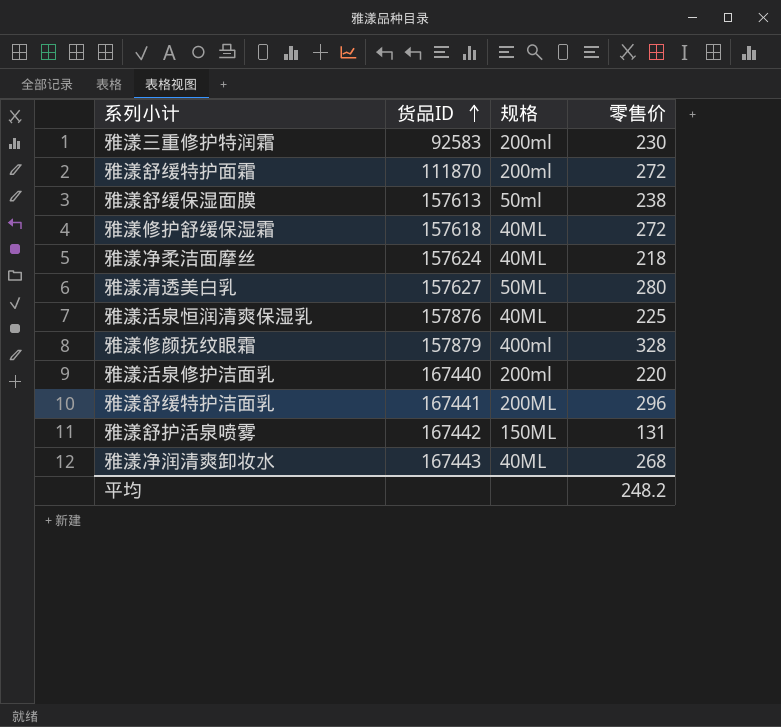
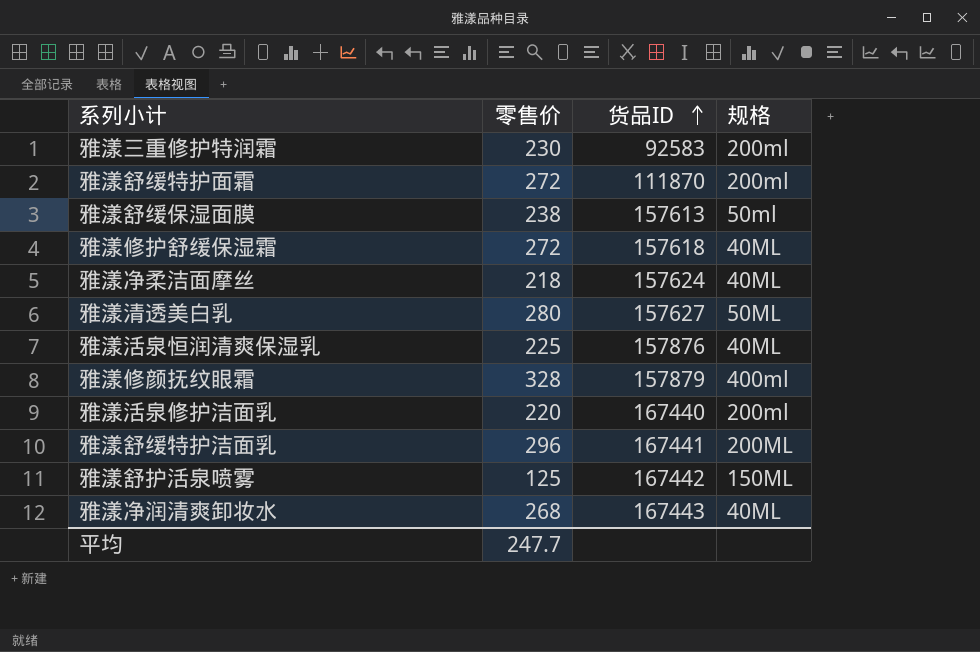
column 零售价 | position: 4 -> 2
雅漾舒护活泉喷雾 | 零售价: 131 -> 125
平均 | 零售价: 248.2 -> 247.7

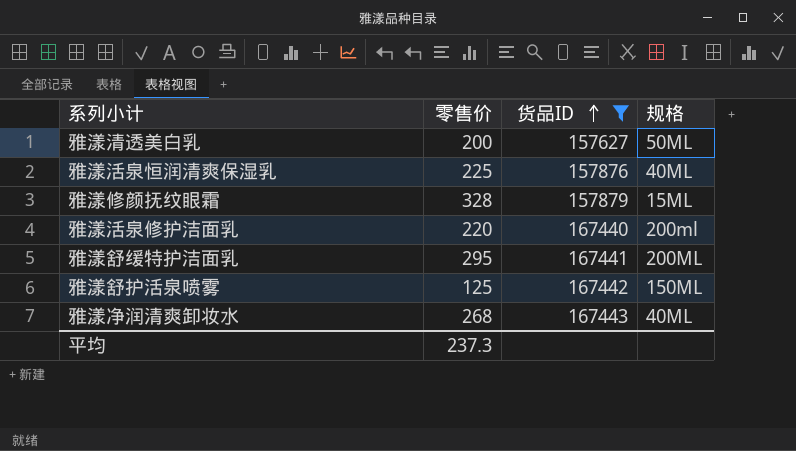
filter: none -> 货品ID >= 157627
雅漾清透美白乳 | 零售价: 280 -> 200
雅漾修颜抚纹眼霜 | 规格: 400ml -> 15ML
雅漾舒缓特护洁面乳 | 零售价: 296 -> 295
平均 | 零售价: 247.7 -> 237.3

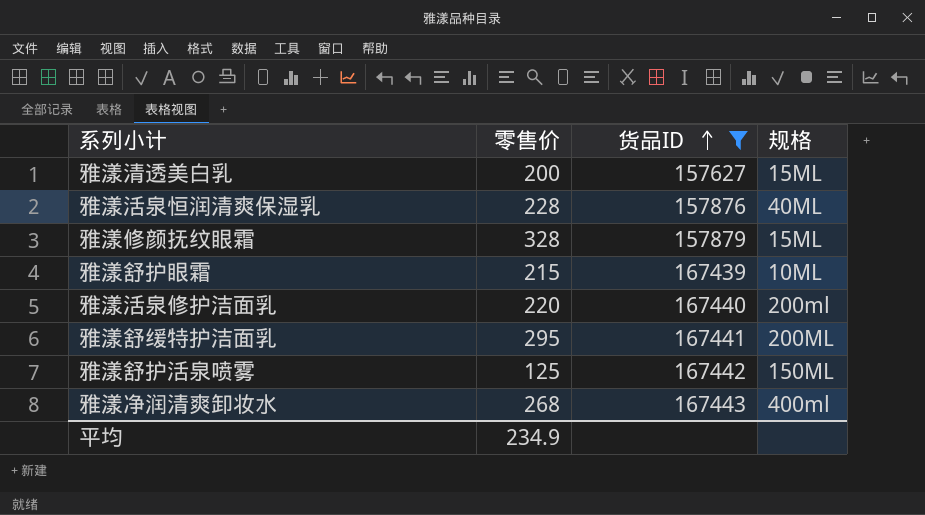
雅漾清透美白乳 | 规格: 50ML -> 15ML
雅漾活泉恒润清爽保湿乳 | 零售价: 225 -> 228
row 雅漾舒护眼霜: none -> 215 | 167439 | 10ML
雅漾净润清爽卸妆水 | 规格: 40ML -> 400ml
平均 | 零售价: 237.3 -> 234.9

